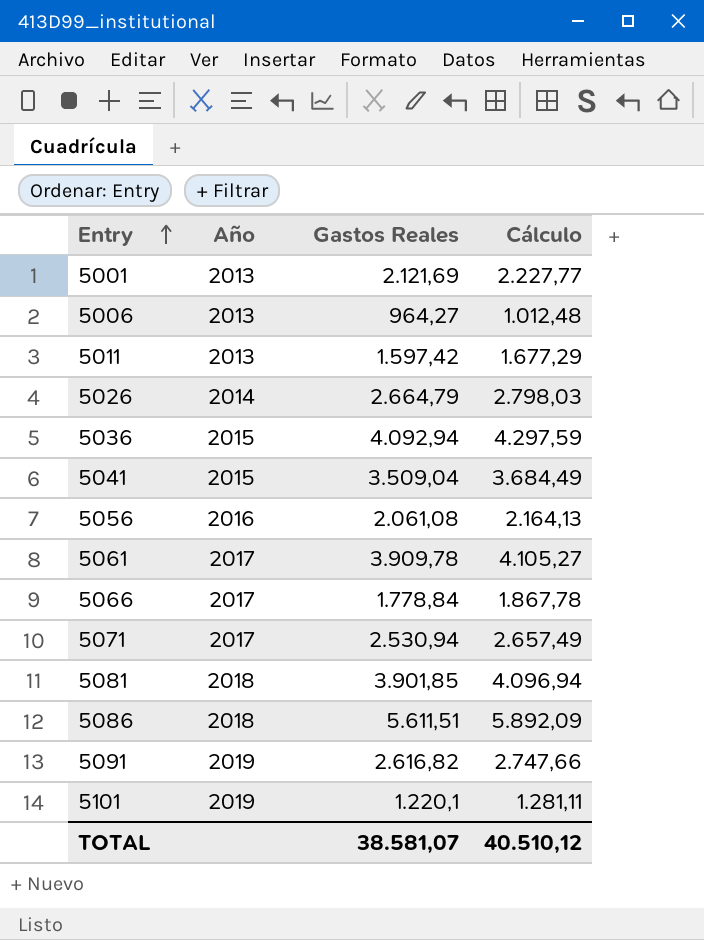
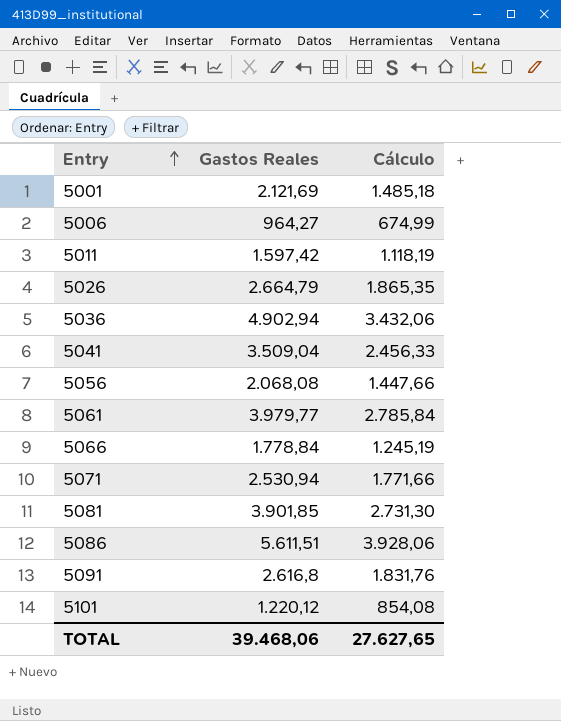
column Año | position: 2 -> none
column Cálculo | formula: [Gastos Reales] * 1,05 -> [Gastos Reales] * 0,7
5036 | Gastos Reales: 4.092,94 -> 4.902,94
5056 | Gastos Reales: 2.061,08 -> 2.068,08
5061 | Gastos Reales: 3.909,78 -> 3.979,77
5091 | Gastos Reales: 2.616,82 -> 2.616,8
5101 | Gastos Reales: 1.220,1 -> 1.220,12
TOTAL | Gastos Reales: 38.581,07 -> 39.468,06
TOTAL | Cálculo: 40.510,12 -> 27.627,65

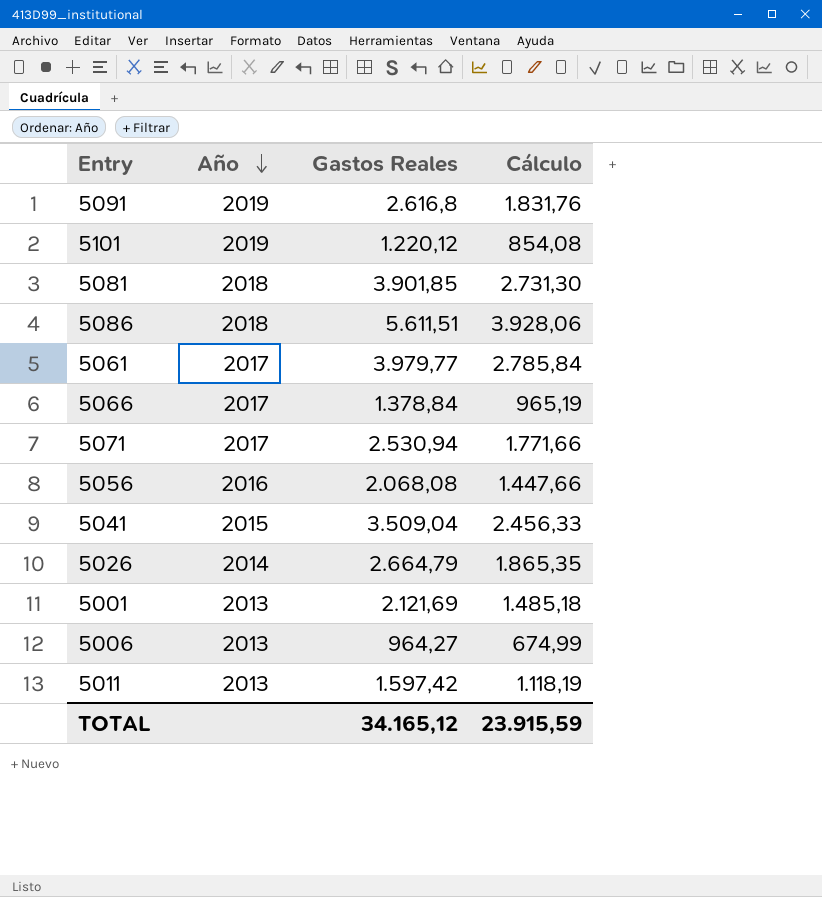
row order: Entry ascending -> Año descending
column Año | position: none -> 2
row 5036: 4.902,94 | 3.432,06 -> none
5066 | Gastos Reales: 1.778,84 -> 1.378,84
5066 | Cálculo: 1.245,19 -> 965,19
TOTAL | Gastos Reales: 39.468,06 -> 34.165,12
TOTAL | Cálculo: 27.627,65 -> 23.915,59

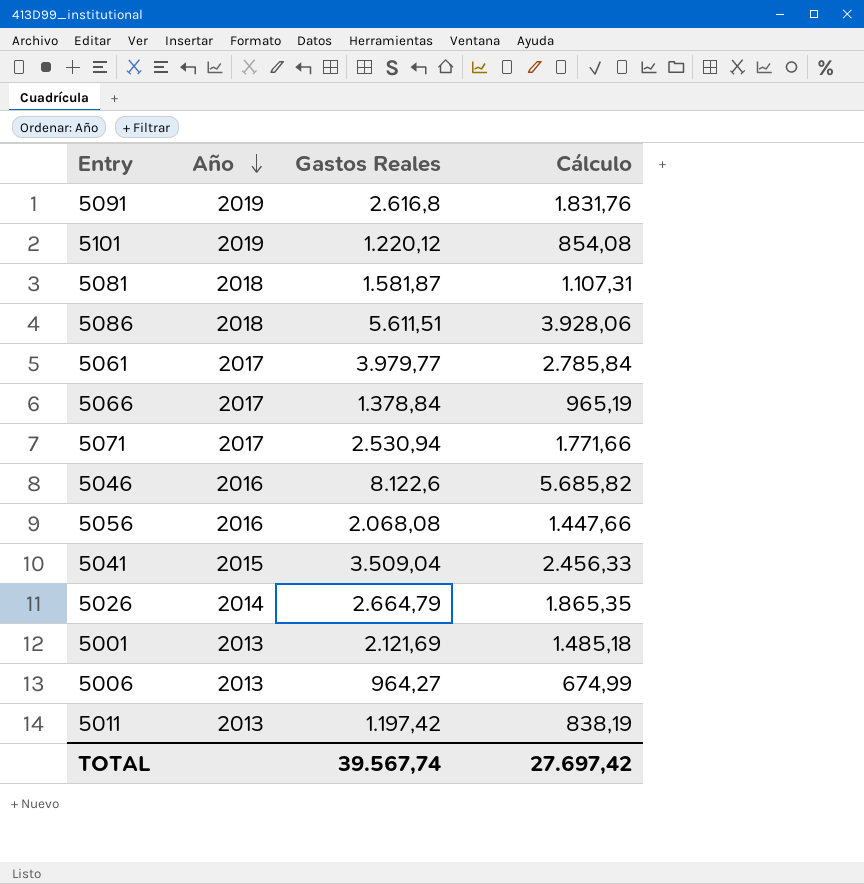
5081 | Gastos Reales: 3.901,85 -> 1.581,87
5081 | Cálculo: 2.731,30 -> 1.107,31
row 5046: none -> 2016 | 8.122,6 | 5.685,82
5011 | Gastos Reales: 1.597,42 -> 1.197,42
5011 | Cálculo: 1.118,19 -> 838,19
TOTAL | Gastos Reales: 34.165,12 -> 39.567,74
TOTAL | Cálculo: 23.915,59 -> 27.697,42

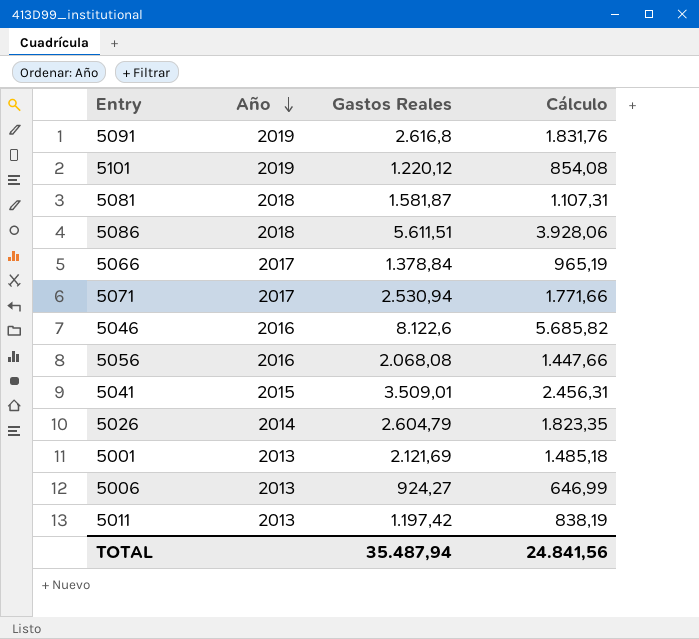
row 5061: 2017 | 3.979,77 | 2.785,84 -> none
5041 | Gastos Reales: 3.509,04 -> 3.509,01
5041 | Cálculo: 2.456,33 -> 2.456,31
5026 | Gastos Reales: 2.664,79 -> 2.604,79
5026 | Cálculo: 1.865,35 -> 1.823,35
5006 | Gastos Reales: 964,27 -> 924,27
5006 | Cálculo: 674,99 -> 646,99
TOTAL | Gastos Reales: 39.567,74 -> 35.487,94
TOTAL | Cálculo: 27.697,42 -> 24.841,56

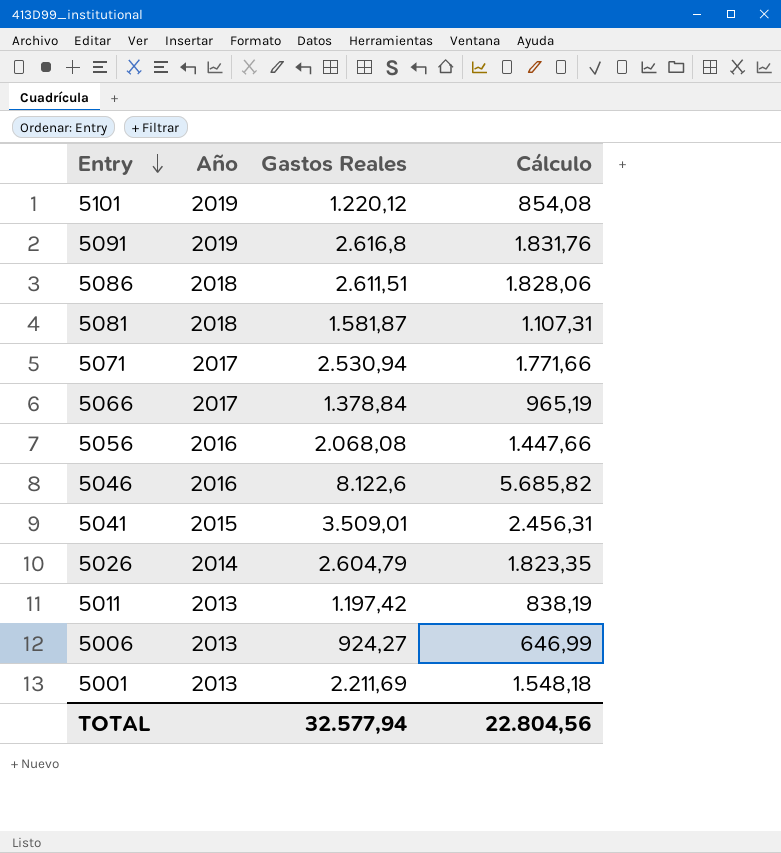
row order: Año descending -> Entry descending
5086 | Gastos Reales: 5.611,51 -> 2.611,51
5086 | Cálculo: 3.928,06 -> 1.828,06
5001 | Gastos Reales: 2.121,69 -> 2.211,69
5001 | Cálculo: 1.485,18 -> 1.548,18
TOTAL | Gastos Reales: 35.487,94 -> 32.577,94
TOTAL | Cálculo: 24.841,56 -> 22.804,56

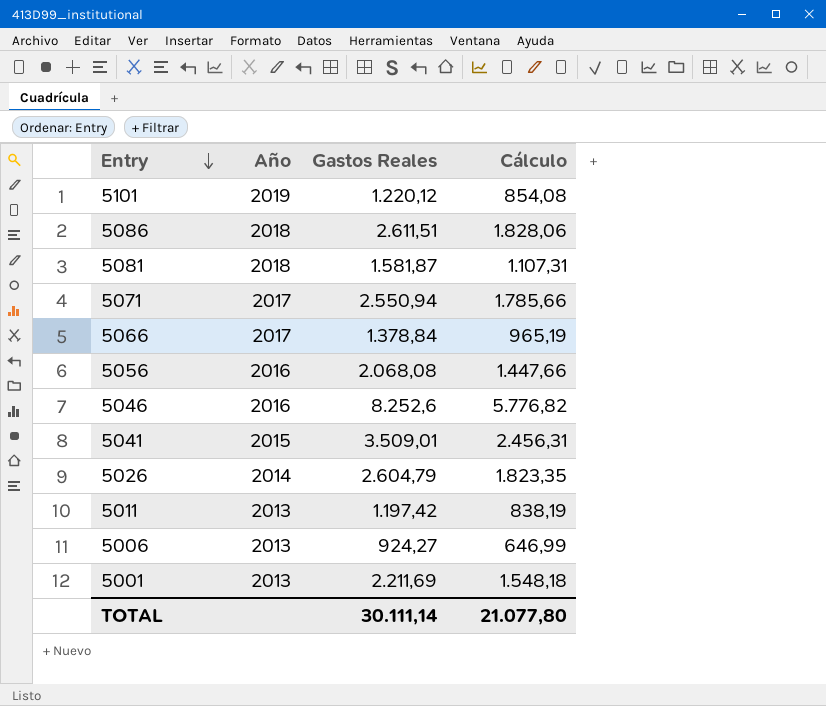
row 5091: 2019 | 2.616,8 | 1.831,76 -> none
5071 | Gastos Reales: 2.530,94 -> 2.550,94
5071 | Cálculo: 1.771,66 -> 1.785,66
5046 | Gastos Reales: 8.122,6 -> 8.252,6
5046 | Cálculo: 5.685,82 -> 5.776,82
TOTAL | Gastos Reales: 32.577,94 -> 30.111,14
TOTAL | Cálculo: 22.804,56 -> 21.077,80

